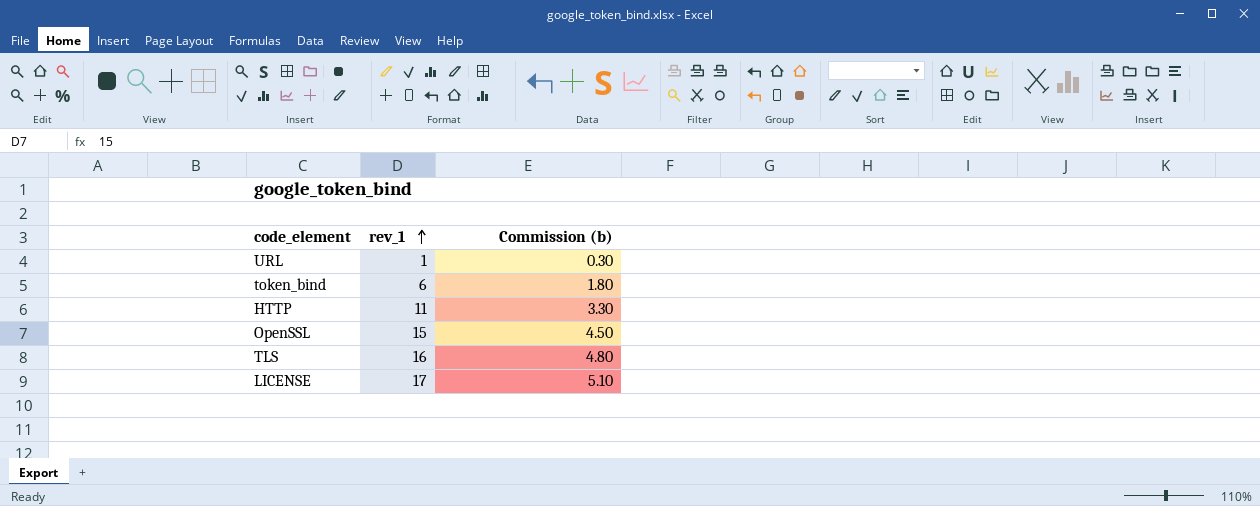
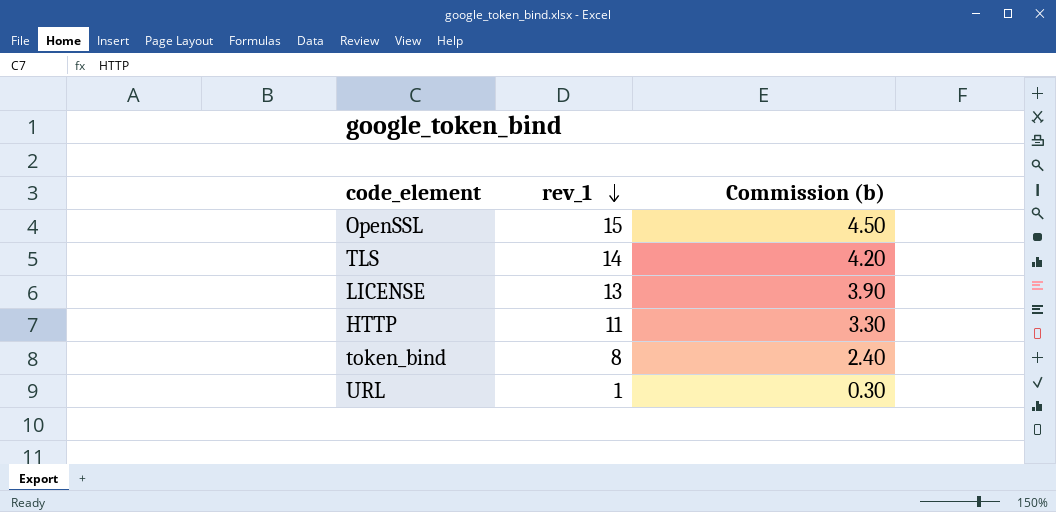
row order: rev_1 ascending -> rev_1 descending
TLS | rev_1: 16 -> 14
TLS | Commission (b): 4.80 -> 4.20
LICENSE | rev_1: 17 -> 13
LICENSE | Commission (b): 5.10 -> 3.90
token_bind | rev_1: 6 -> 8
token_bind | Commission (b): 1.80 -> 2.40

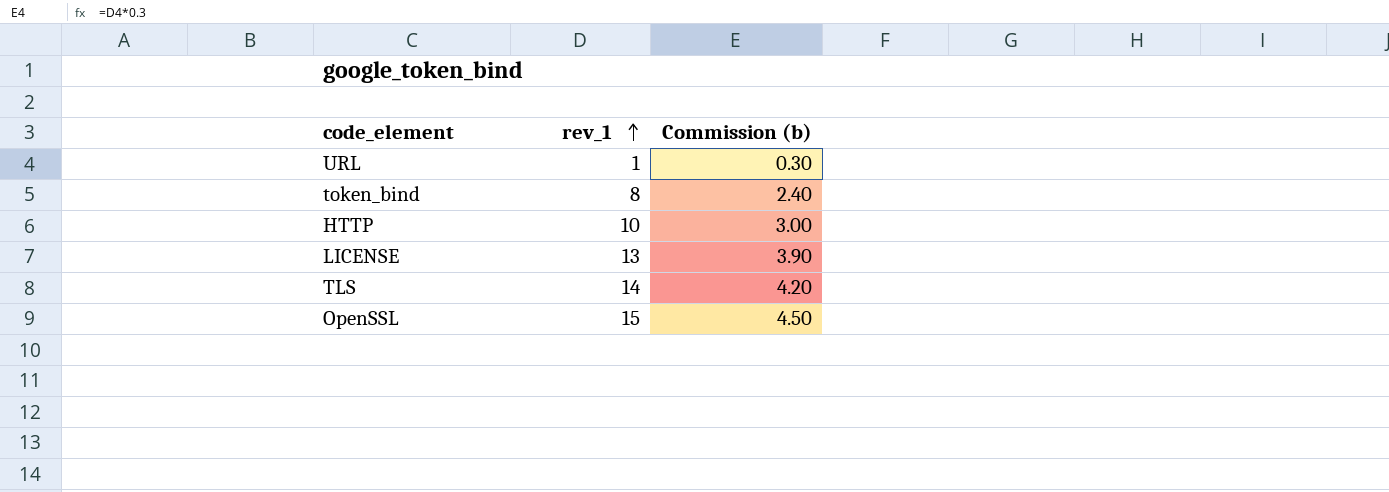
row order: rev_1 descending -> rev_1 ascending
HTTP | rev_1: 11 -> 10
HTTP | Commission (b): 3.30 -> 3.00

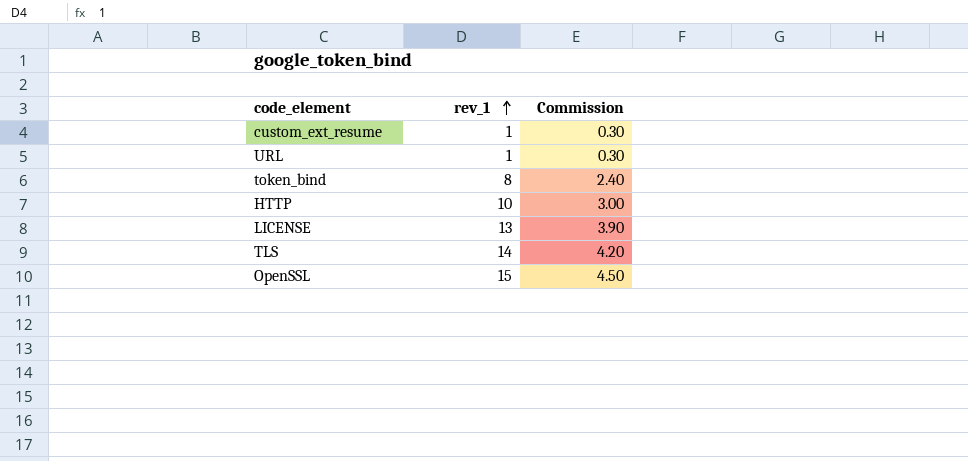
column name: Commission (b) -> Commission
row custom_ext_resume: none -> 1 | 0.30

